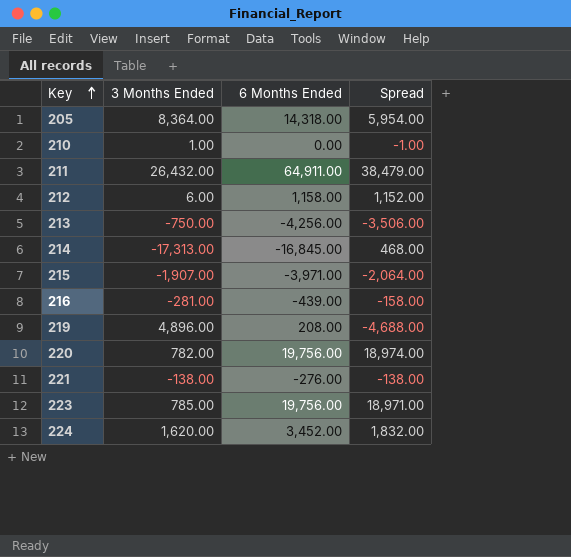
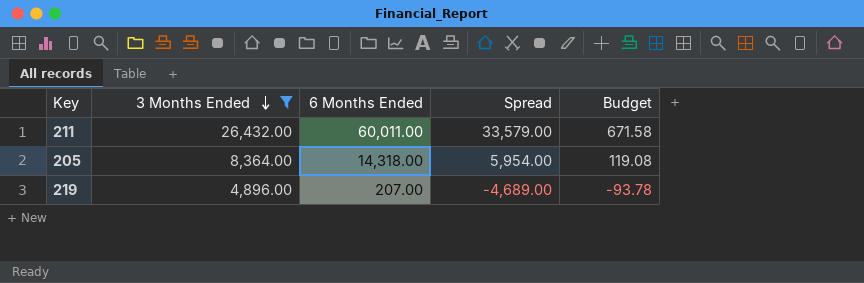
filter: none -> 3 Months Ended >= 4,896.00
row order: Key ascending -> 3 Months Ended descending
column Budget | formula: none -> [Spread] * 0.02
211 | 6 Months Ended: 64,911.00 -> 60,011.00
211 | Spread: 38,479.00 -> 33,579.00
219 | 6 Months Ended: 208.00 -> 207.00
219 | Spread: -4,688.00 -> -4,689.00

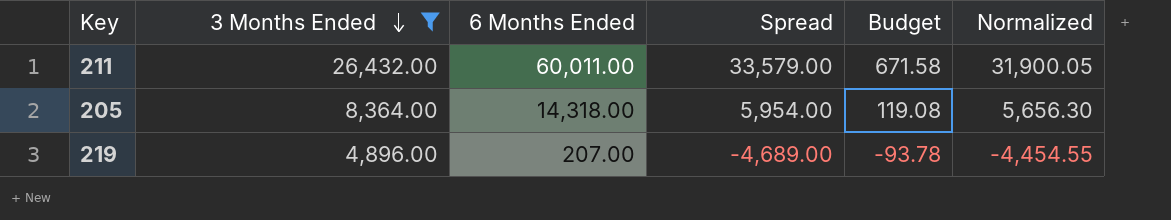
column Normalized | formula: none -> [Spread] * 0.95

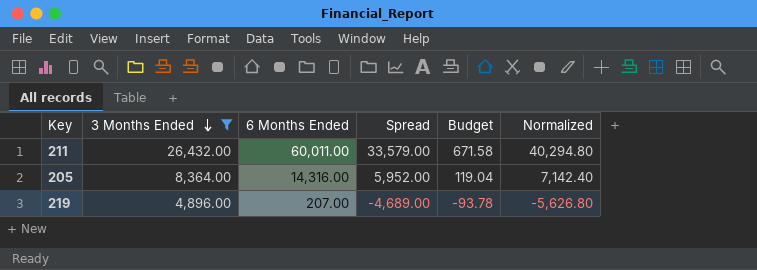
column Normalized | formula: [Spread] * 0.95 -> [Spread] * 1.2
205 | 6 Months Ended: 14,318.00 -> 14,316.00
205 | Spread: 5,954.00 -> 5,952.00
205 | Budget: 119.08 -> 119.04

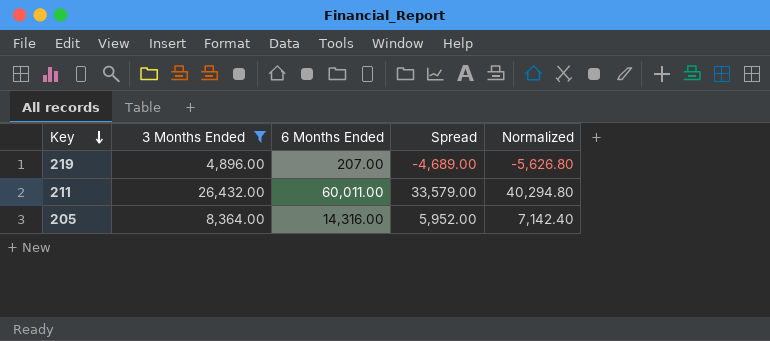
row order: 3 Months Ended descending -> Key descending
column Budget | formula: [Spread] * 0.02 -> none

